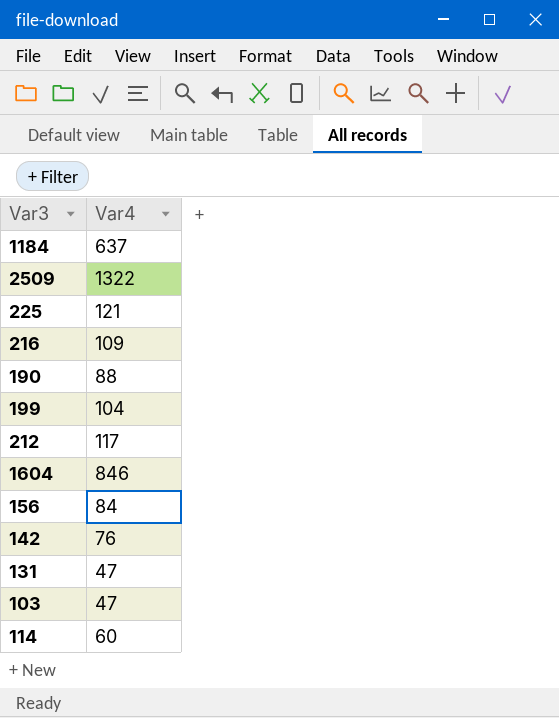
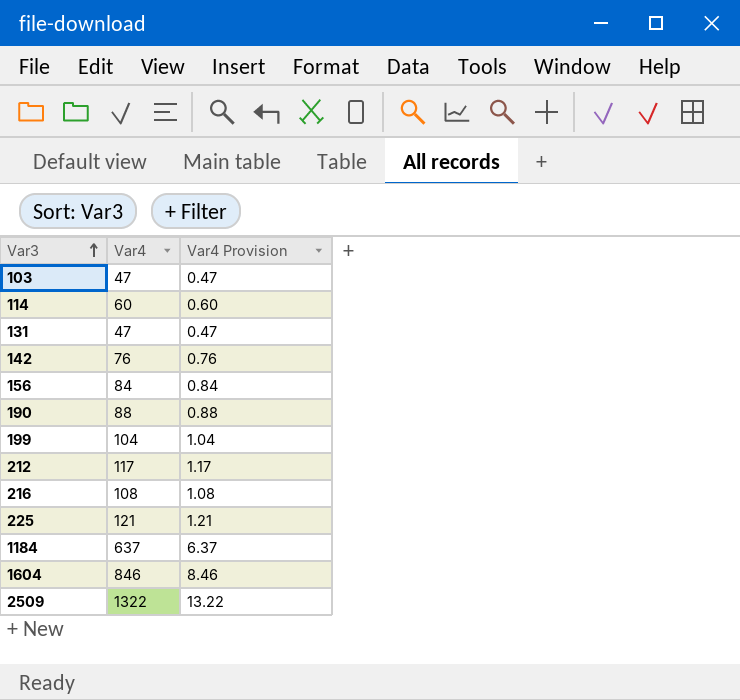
row order: none -> Var3 ascending
column Var4 Provision | formula: none -> [Var4] * 0.01
216 | Var4: 109 -> 108

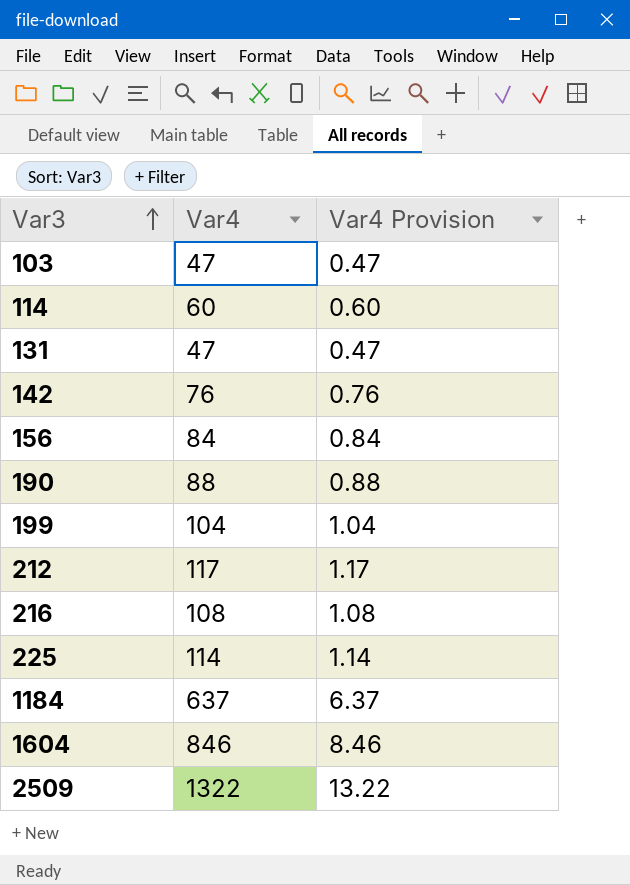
225 | Var4: 121 -> 114
225 | Var4 Provision: 1.21 -> 1.14

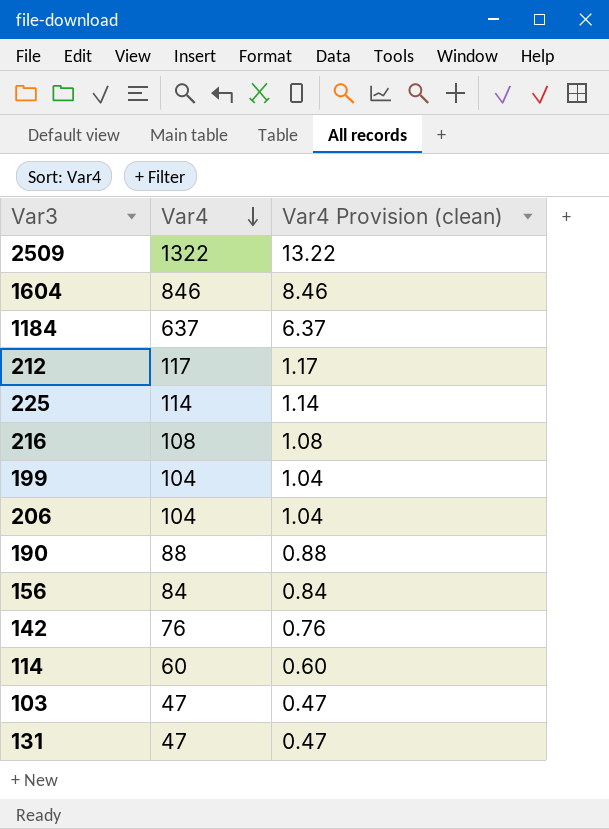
row order: Var3 ascending -> Var4 descending
column name: Var4 Provision -> Var4 Provision (clean)
row 206: none -> 104 | 1.04

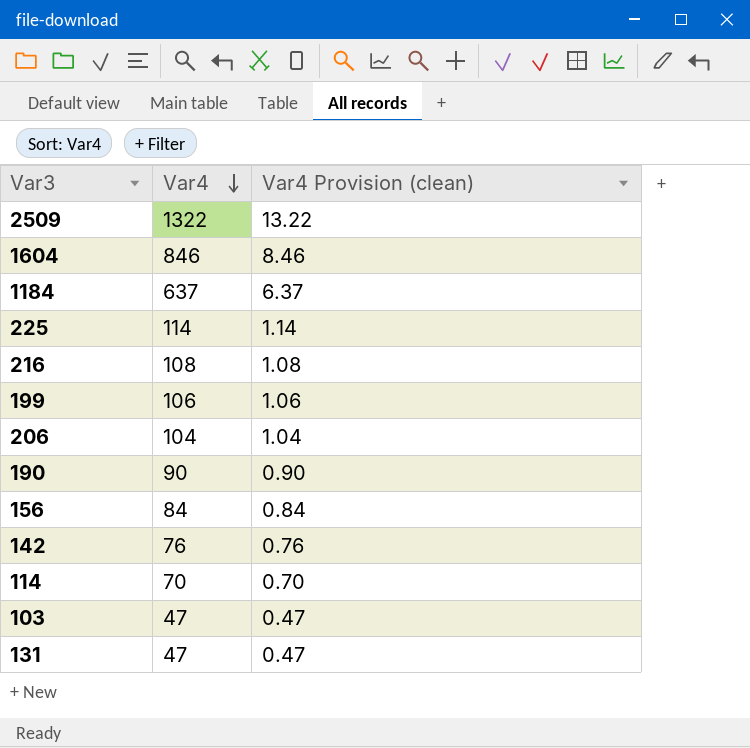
row 212: 117 | 1.17 -> none
199 | Var4: 104 -> 106
199 | Var4 Provision (clean): 1.04 -> 1.06
190 | Var4: 88 -> 90
190 | Var4 Provision (clean): 0.88 -> 0.90
114 | Var4: 60 -> 70
114 | Var4 Provision (clean): 0.60 -> 0.70

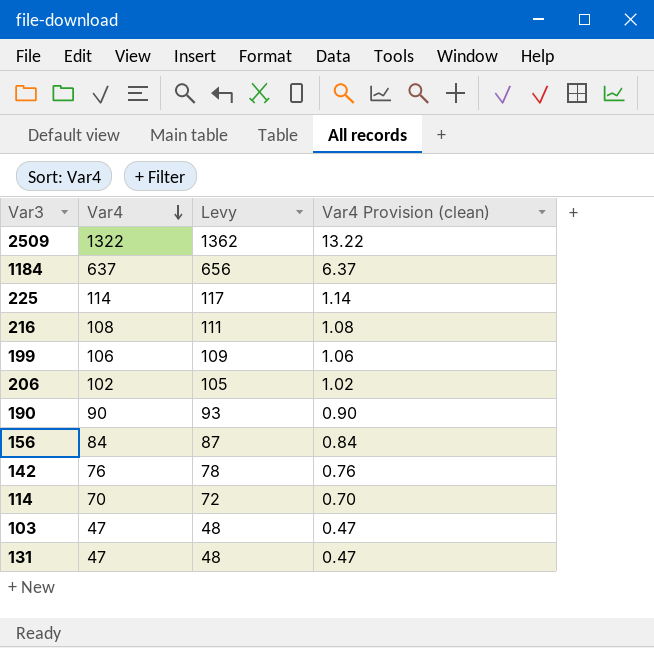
column Levy | formula: none -> [Var4] * 1.03
row 1604: 846 | 8.46 -> none
206 | Var4: 104 -> 102
206 | Var4 Provision (clean): 1.04 -> 1.02

